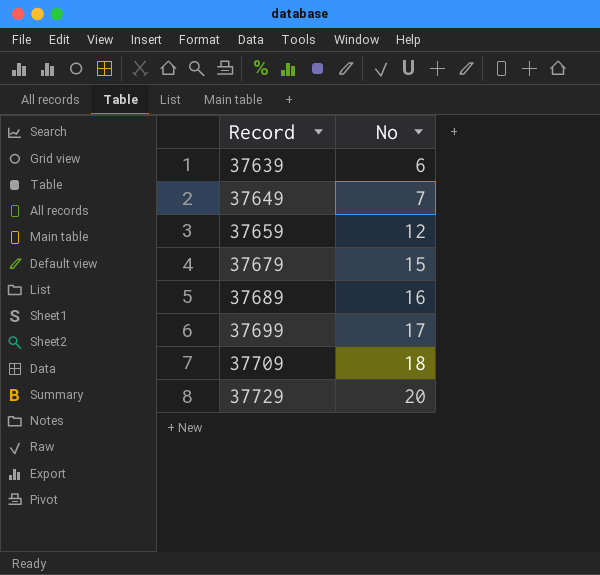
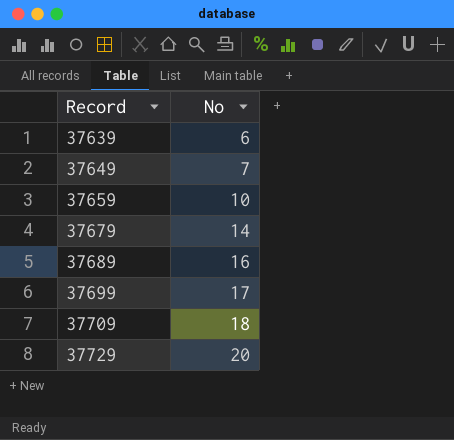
37659 | No: 12 -> 10
37679 | No: 15 -> 14

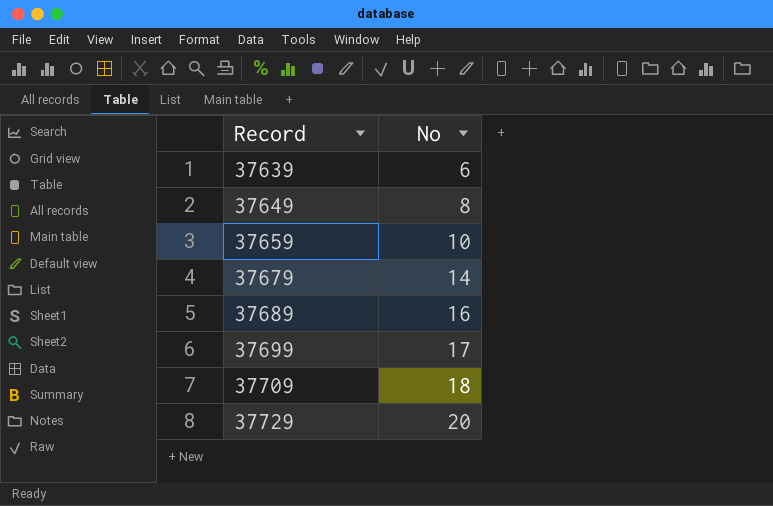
37649 | No: 7 -> 8

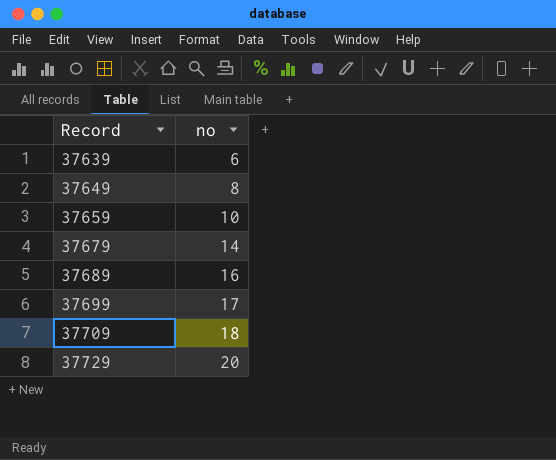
column name: No -> no

